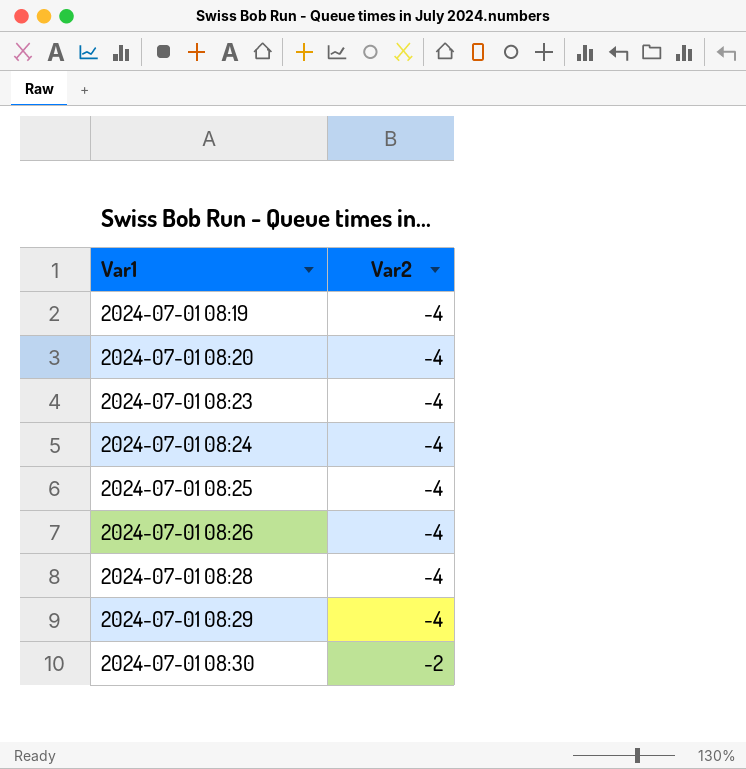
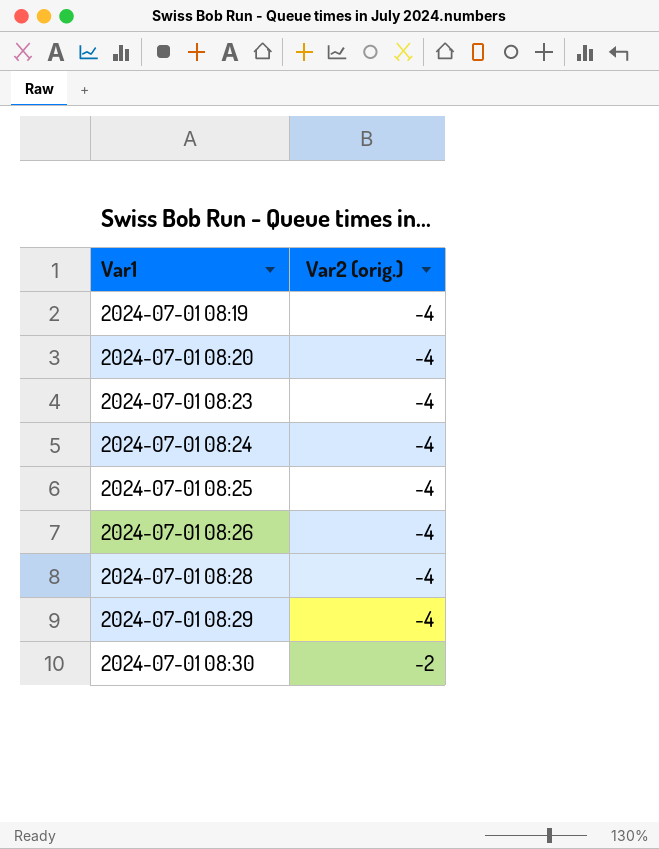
column name: Var2 -> Var2 (orig.)

